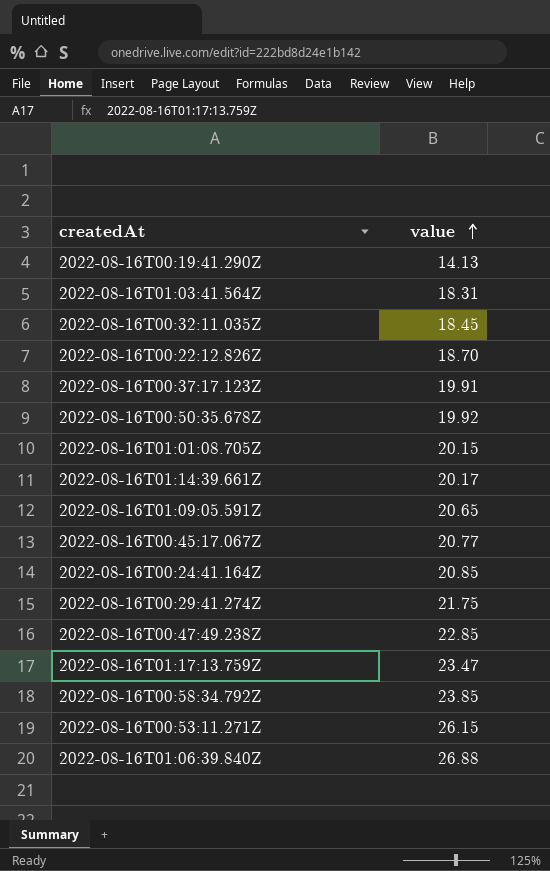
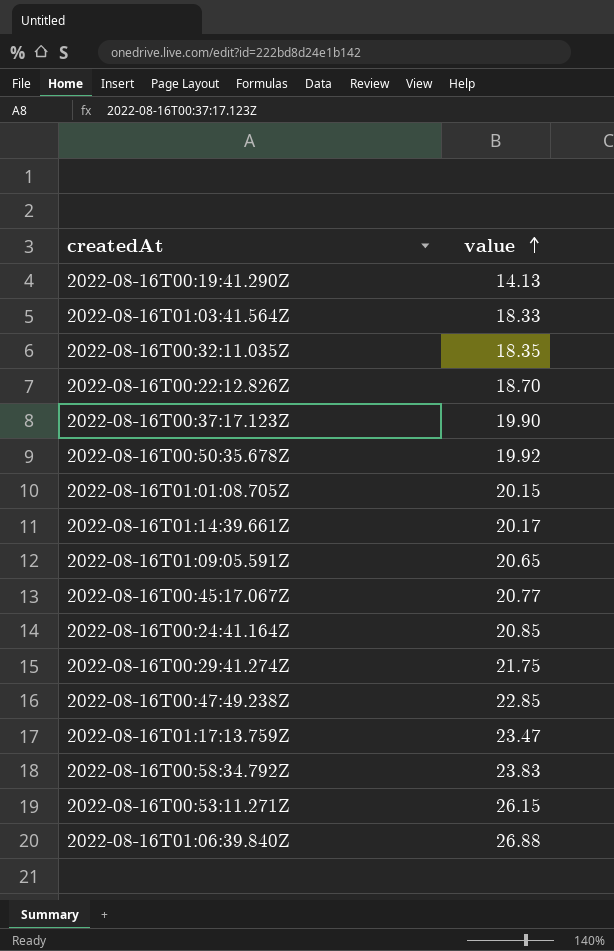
2022-08-16T01:03:41.564Z | value: 18.31 -> 18.33
2022-08-16T00:32:11.035Z | value: 18.45 -> 18.35
2022-08-16T00:37:17.123Z | value: 19.91 -> 19.90
2022-08-16T00:58:34.792Z | value: 23.85 -> 23.83

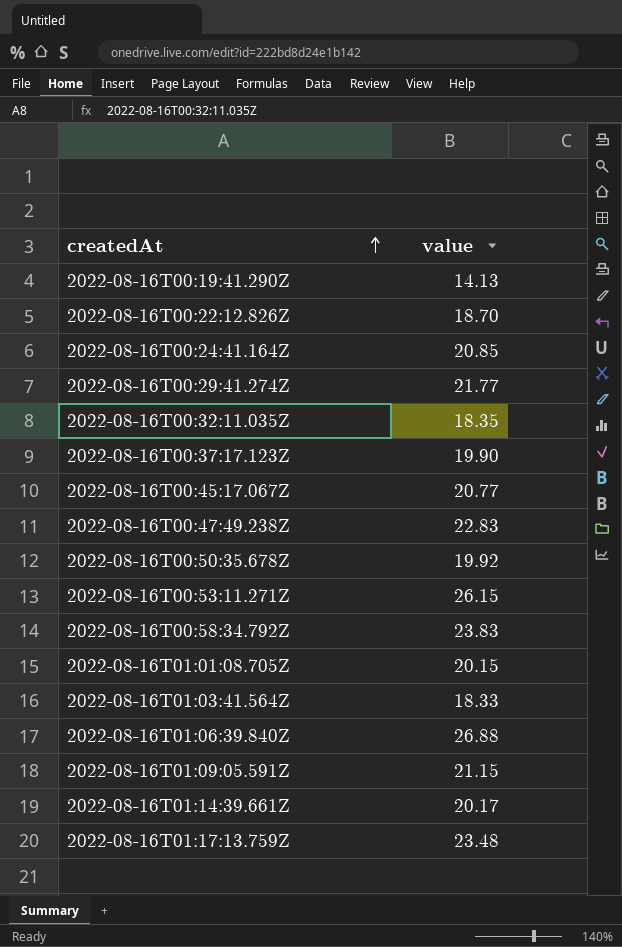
row order: value ascending -> createdAt ascending
2022-08-16T00:29:41.274Z | value: 21.75 -> 21.77
2022-08-16T00:47:49.238Z | value: 22.85 -> 22.83
2022-08-16T01:09:05.591Z | value: 20.65 -> 21.15
2022-08-16T01:17:13.759Z | value: 23.47 -> 23.48

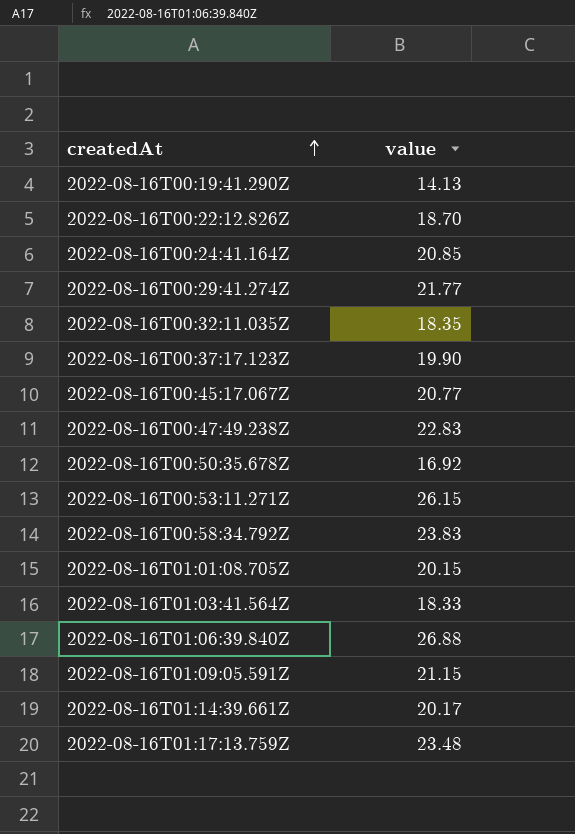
2022-08-16T00:50:35.678Z | value: 19.92 -> 16.92

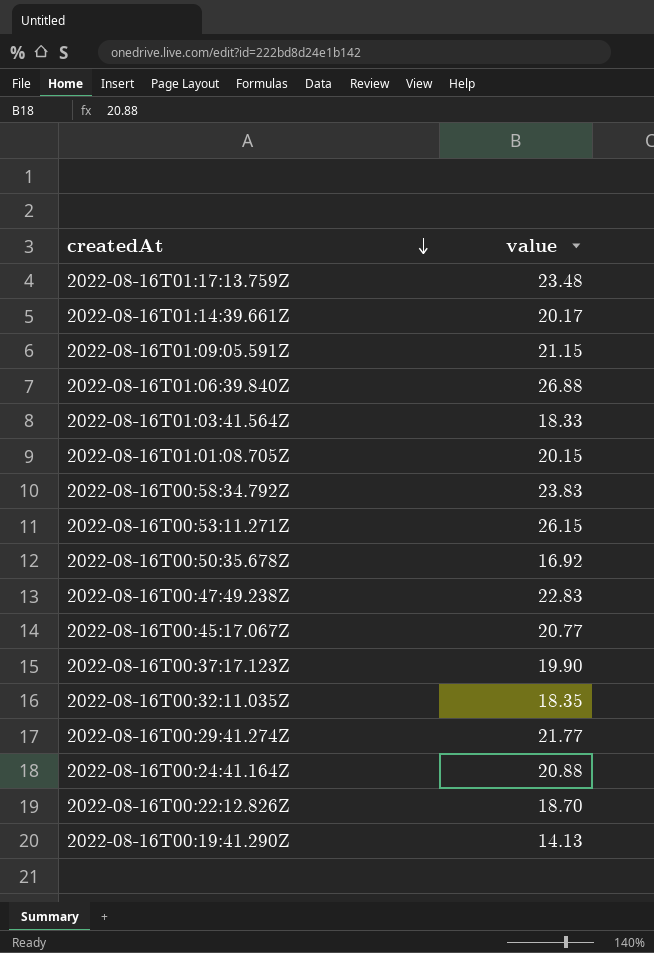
row order: createdAt ascending -> createdAt descending
2022-08-16T00:24:41.164Z | value: 20.85 -> 20.88

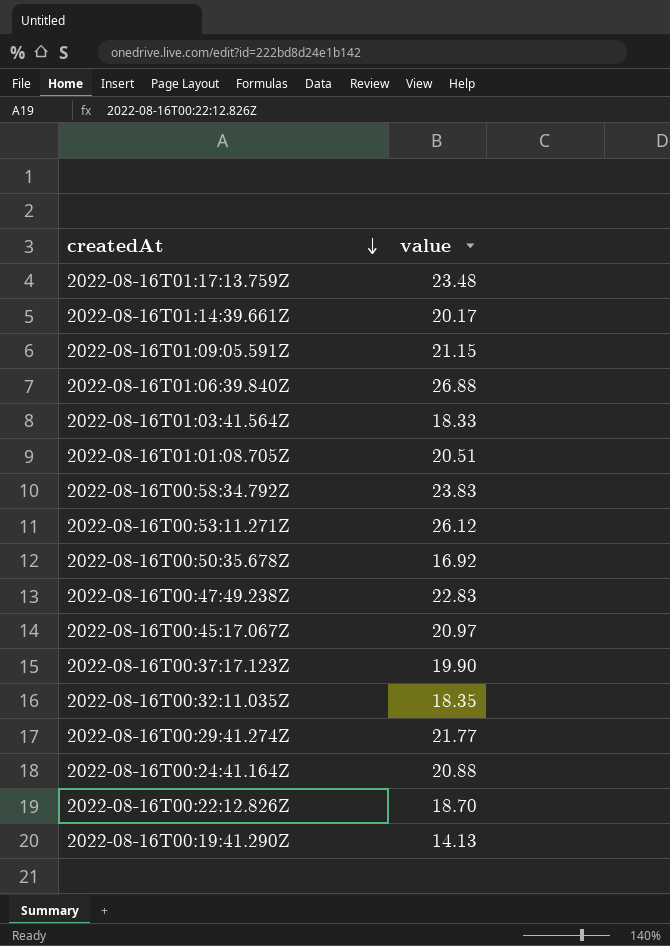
2022-08-16T01:01:08.705Z | value: 20.15 -> 20.51
2022-08-16T00:53:11.271Z | value: 26.15 -> 26.12
2022-08-16T00:45:17.067Z | value: 20.77 -> 20.97

